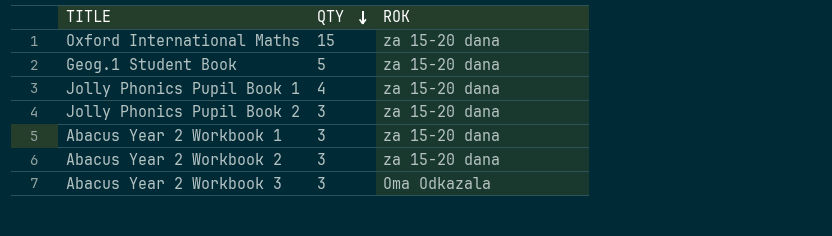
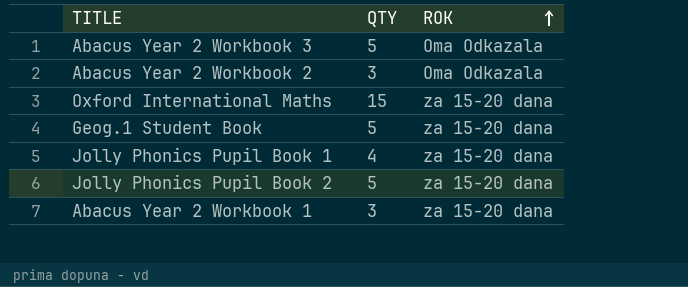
row order: QTY descending -> ROK ascending
Abacus Year 2 Workbook 3 | QTY: 3 -> 5
Abacus Year 2 Workbook 2 | ROK: za 15-20 dana -> Oma Odkazala
Jolly Phonics Pupil Book 2 | QTY: 3 -> 5

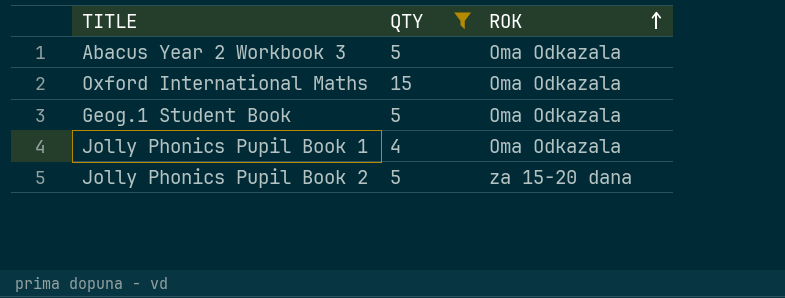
filter: none -> QTY != 3
Oxford International Maths | ROK: za 15-20 dana -> Oma Odkazala
Geog.1 Student Book | ROK: za 15-20 dana -> Oma Odkazala
Jolly Phonics Pupil Book 1 | ROK: za 15-20 dana -> Oma Odkazala

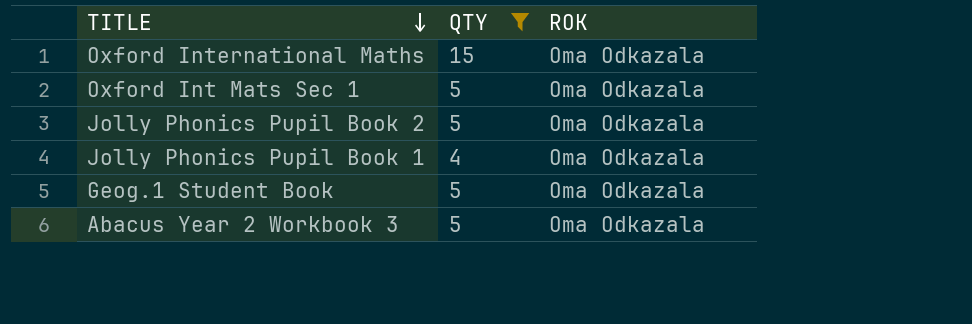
row order: ROK ascending -> TITLE descending
row Oxford Int Mats Sec 1: none -> 5 | Oma Odkazala
Jolly Phonics Pupil Book 2 | ROK: za 15-20 dana -> Oma Odkazala

